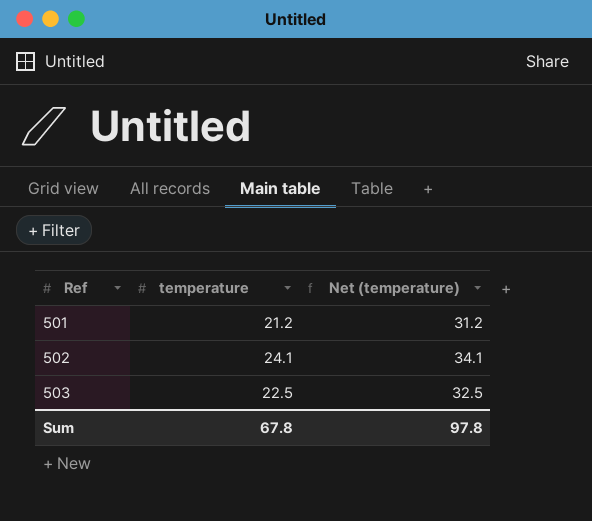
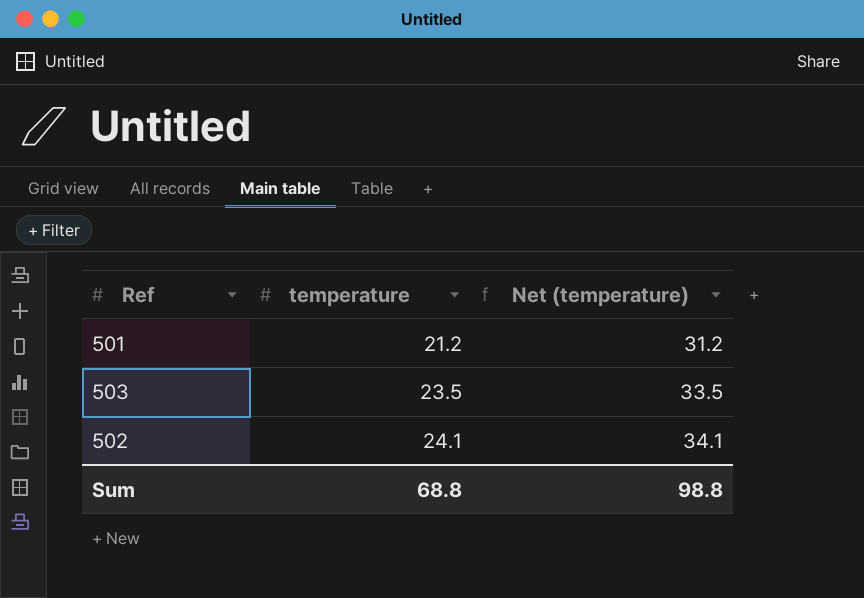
row order: Ref ascending -> temperature ascending
503 | temperature: 22.5 -> 23.5
503 | Net (temperature): 32.5 -> 33.5
Sum | temperature: 67.8 -> 68.8
Sum | Net (temperature): 97.8 -> 98.8

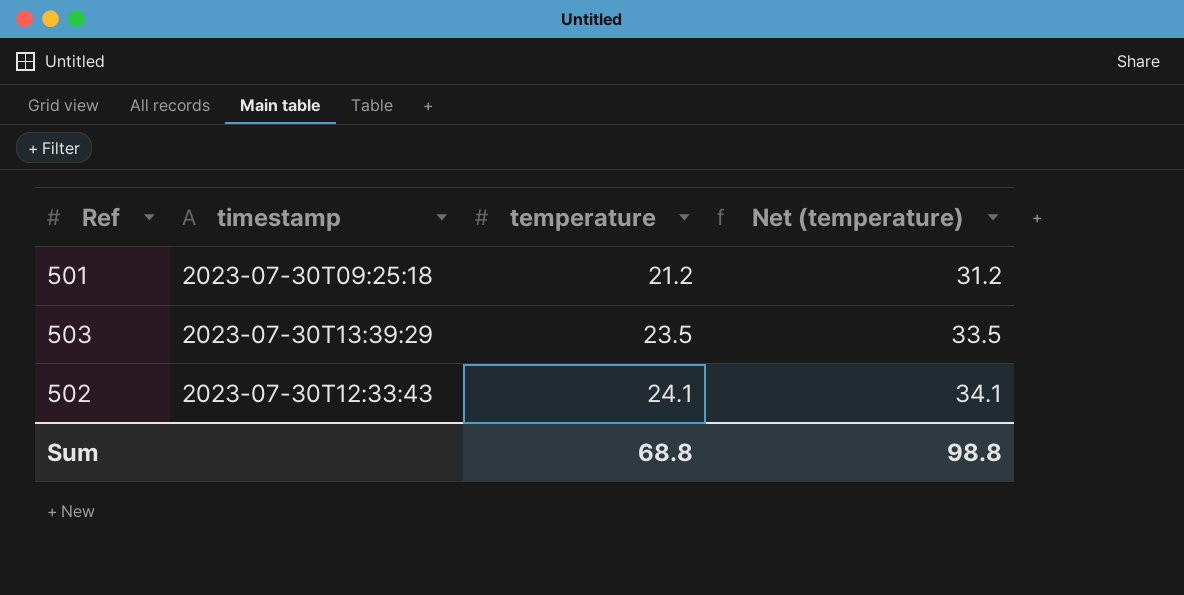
column timestamp | position: none -> 2

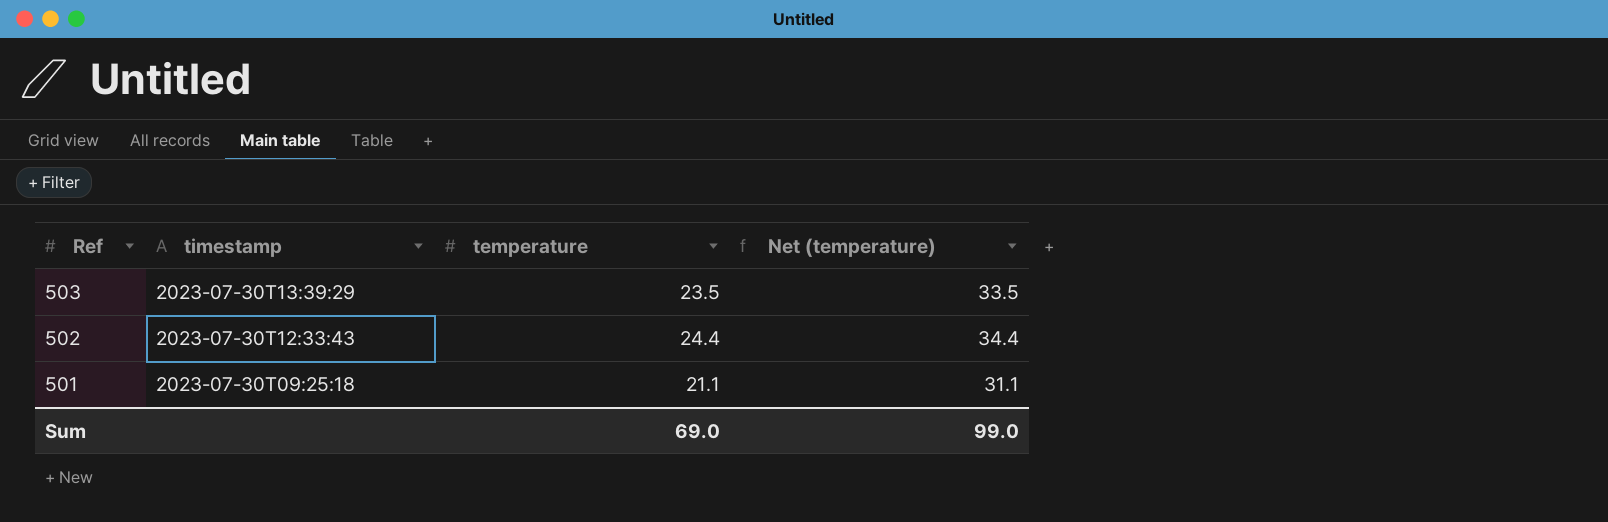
row order: temperature ascending -> Ref descending
502 | temperature: 24.1 -> 24.4
502 | Net (temperature): 34.1 -> 34.4
501 | temperature: 21.2 -> 21.1
501 | Net (temperature): 31.2 -> 31.1
Sum | temperature: 68.8 -> 69.0
Sum | Net (temperature): 98.8 -> 99.0

